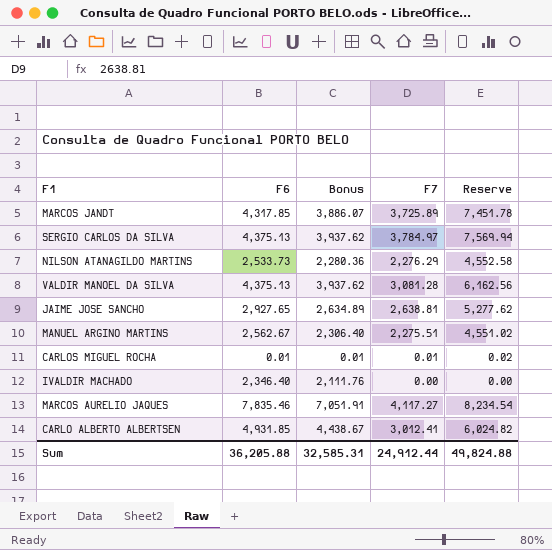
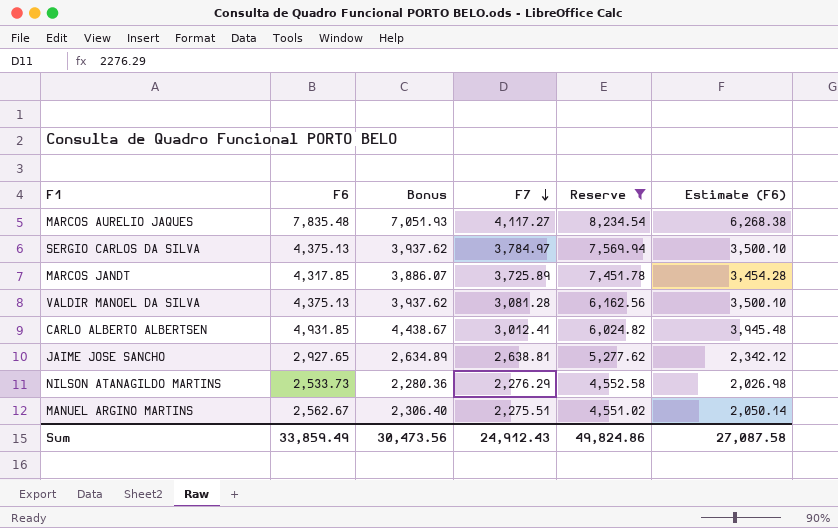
filter: none -> Reserve >= 4,551.02
row order: none -> F7 descending
column Estimate (F6) | formula: none -> [F6] * 0.8
MARCOS AURELIO JAQUES | F6: 7,835.46 -> 7,835.48
MARCOS AURELIO JAQUES | Bonus: 7,051.91 -> 7,051.93
Sum | F6: 36,205.88 -> 33,859.49
Sum | Bonus: 32,585.31 -> 30,473.56
Sum | F7: 24,912.44 -> 24,912.43
Sum | Reserve: 49,824.88 -> 49,824.86

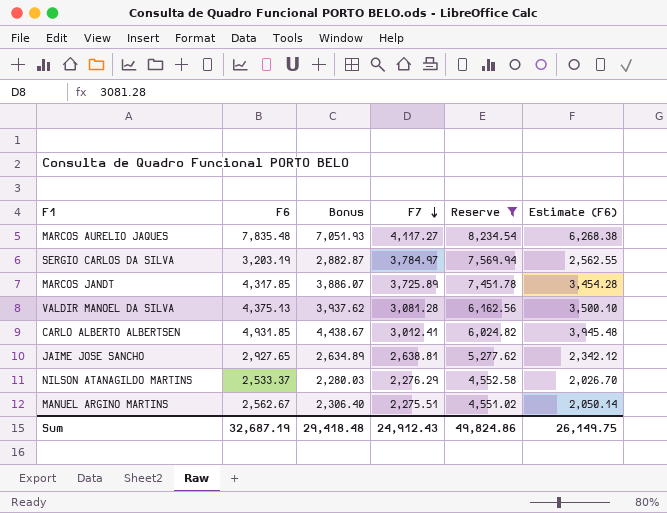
SERGIO CARLOS DA SILVA | F6: 4,375.13 -> 3,203.19
SERGIO CARLOS DA SILVA | Bonus: 3,937.62 -> 2,882.87
SERGIO CARLOS DA SILVA | Estimate (F6): 3,500.10 -> 2,562.55
NILSON ATANAGILDO MARTINS | F6: 2,533.73 -> 2,533.37
NILSON ATANAGILDO MARTINS | Bonus: 2,280.36 -> 2,280.03
NILSON ATANAGILDO MARTINS | Estimate (F6): 2,026.98 -> 2,026.70
Sum | F6: 33,859.49 -> 32,687.19
Sum | Bonus: 30,473.56 -> 29,418.48
Sum | Estimate (F6): 27,087.58 -> 26,149.75

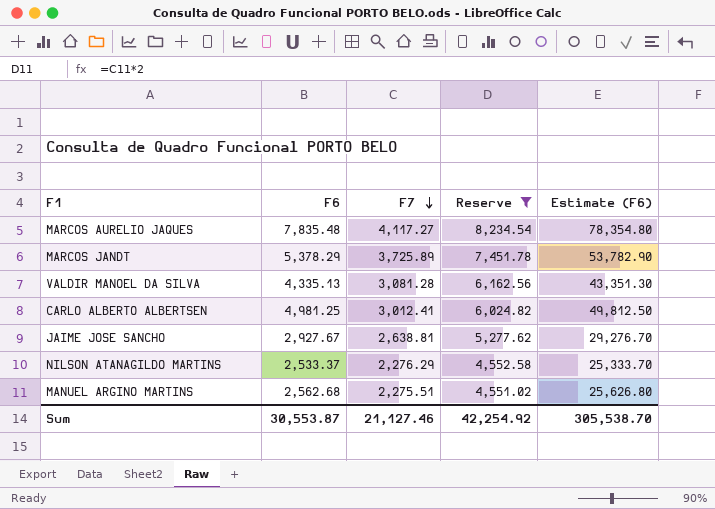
column Bonus | formula: [F6] * 0.9 -> none
column Estimate (F6) | formula: [F6] * 0.8 -> [F6] * 10
row SERGIO CARLOS DA SILVA: 3,203.19 | 2,882.87 | 3,784.97 | 7,569.94 | 2,562.55 -> none
MARCOS JANDT | F6: 4,317.85 -> 5,378.29
VALDIR MANOEL DA SILVA | F6: 4,375.13 -> 4,335.13
CARLO ALBERTO ALBERTSEN | F6: 4,931.85 -> 4,981.25
JAIME JOSE SANCHO | F6: 2,927.65 -> 2,927.67
MANUEL ARGINO MARTINS | F6: 2,562.67 -> 2,562.68
Sum | F6: 32,687.19 -> 30,553.87
Sum | F7: 24,912.43 -> 21,127.46
Sum | Reserve: 49,824.86 -> 42,254.92
Sum | Estimate (F6): 26,149.75 -> 305,538.70

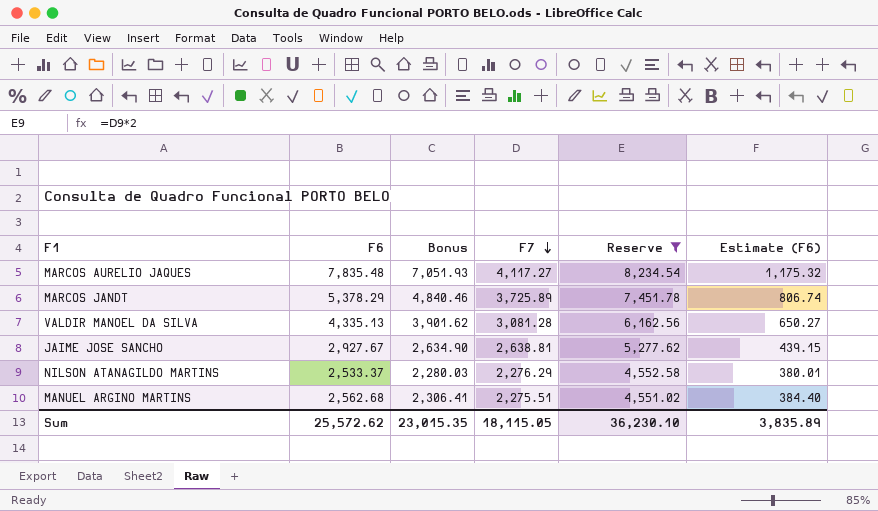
column Bonus | formula: none -> [F6] * 0.9
column Estimate (F6) | formula: [F6] * 10 -> [F6] * 0.15
row CARLO ALBERTO ALBERTSEN: 4,981.25 | 3,012.41 | 6,024.82 | 49,812.50 -> none
Sum | F6: 30,553.87 -> 25,572.62
Sum | F7: 21,127.46 -> 18,115.05
Sum | Reserve: 42,254.92 -> 36,230.10
Sum | Estimate (F6): 305,538.70 -> 3,835.89

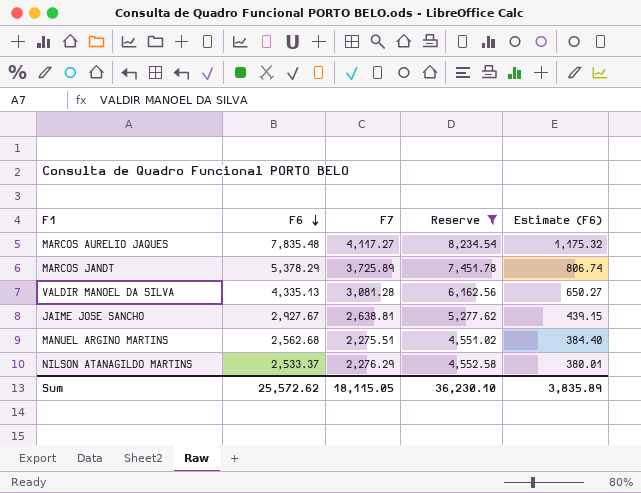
row order: F7 descending -> F6 descending
column Bonus | formula: [F6] * 0.9 -> none

